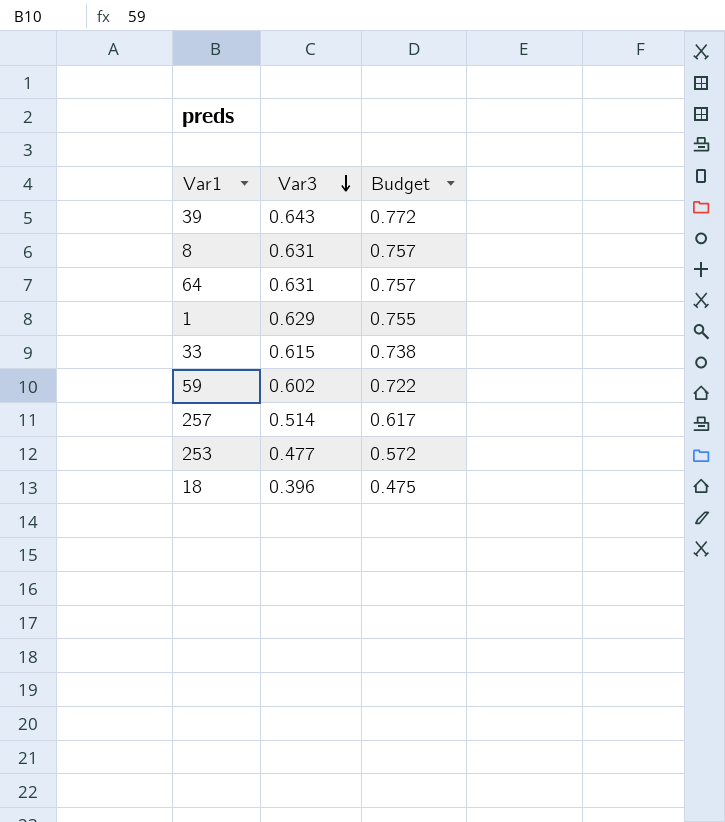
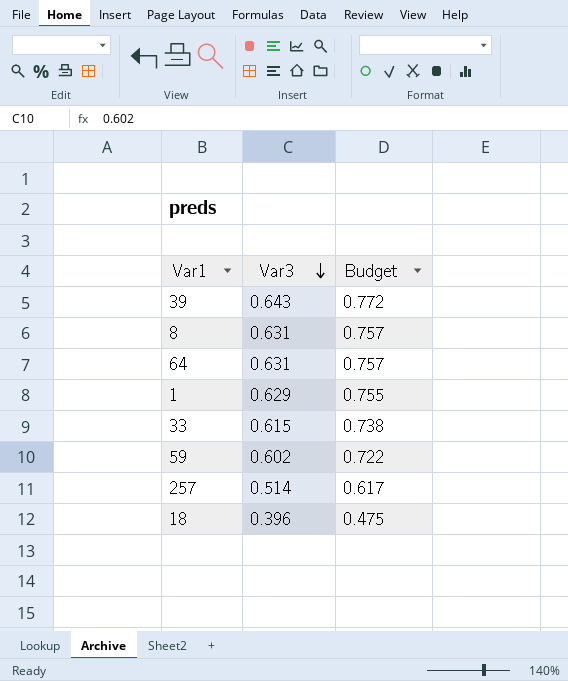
row 253: 0.477 | 0.572 -> none

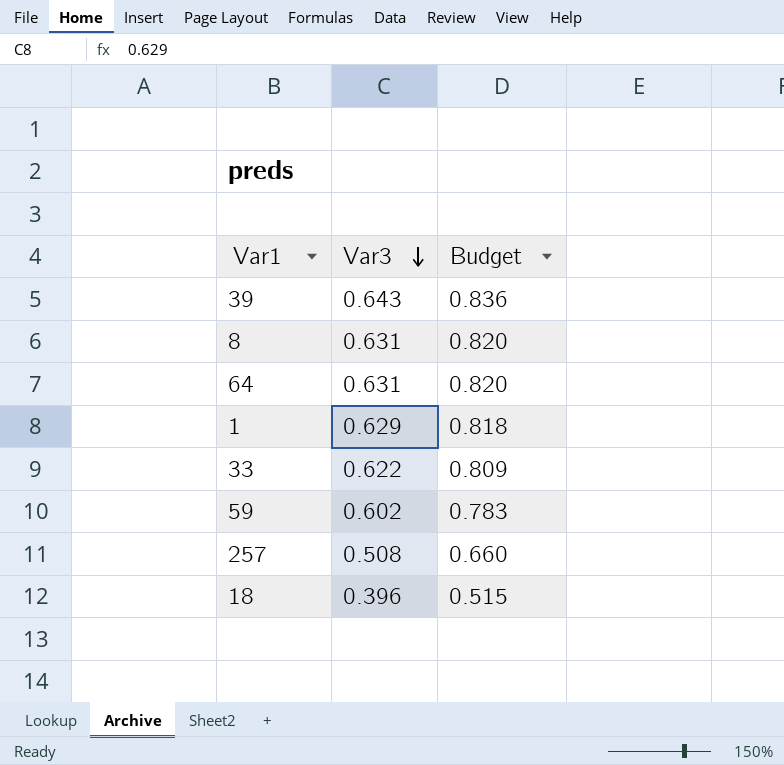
column Budget | formula: [Var3] * 1.2 -> [Var3] * 1.3
33 | Var3: 0.615 -> 0.622
257 | Var3: 0.514 -> 0.508

